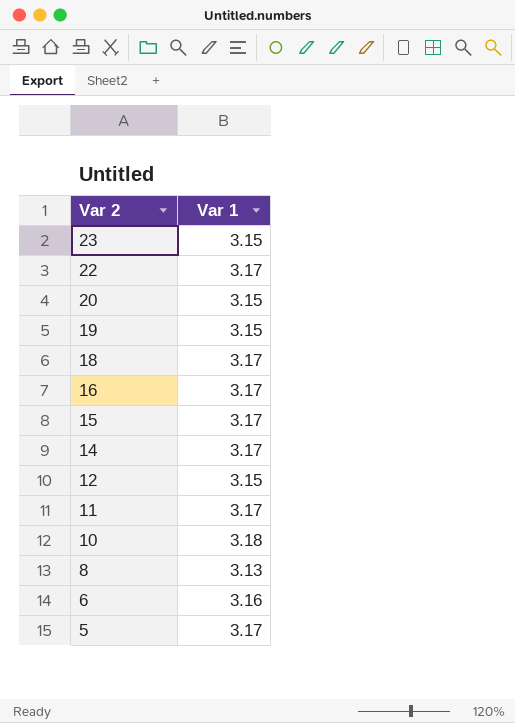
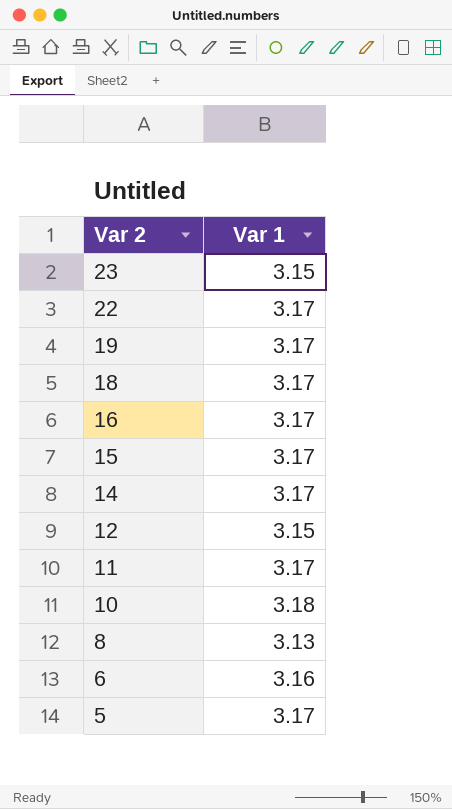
row 20: 3.15 -> none
19 | Var 1: 3.15 -> 3.17

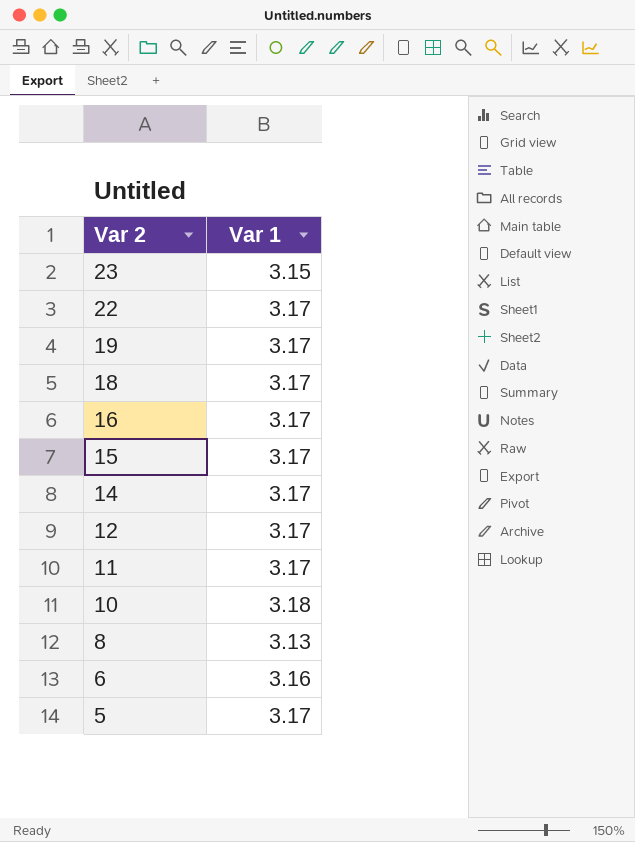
12 | Var 1: 3.15 -> 3.17

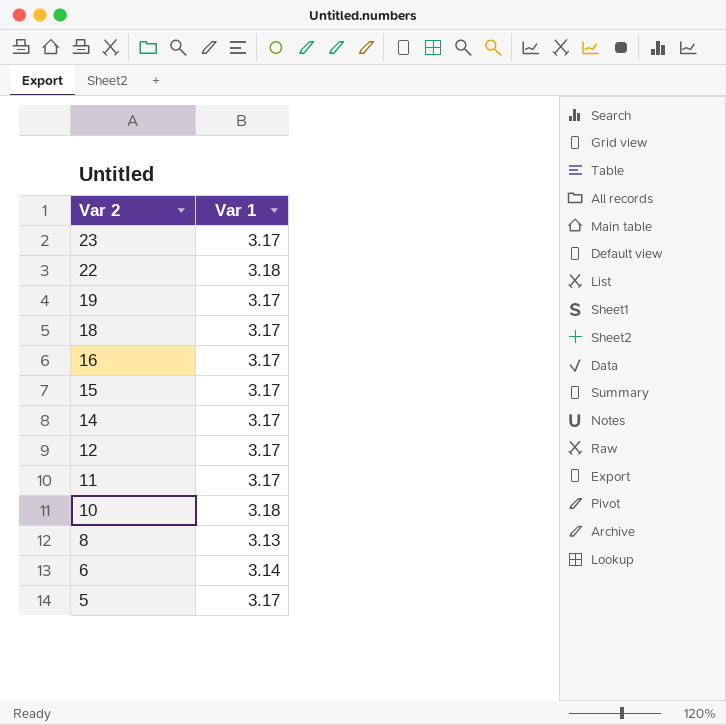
23 | Var 1: 3.15 -> 3.17
22 | Var 1: 3.17 -> 3.18
6 | Var 1: 3.16 -> 3.14

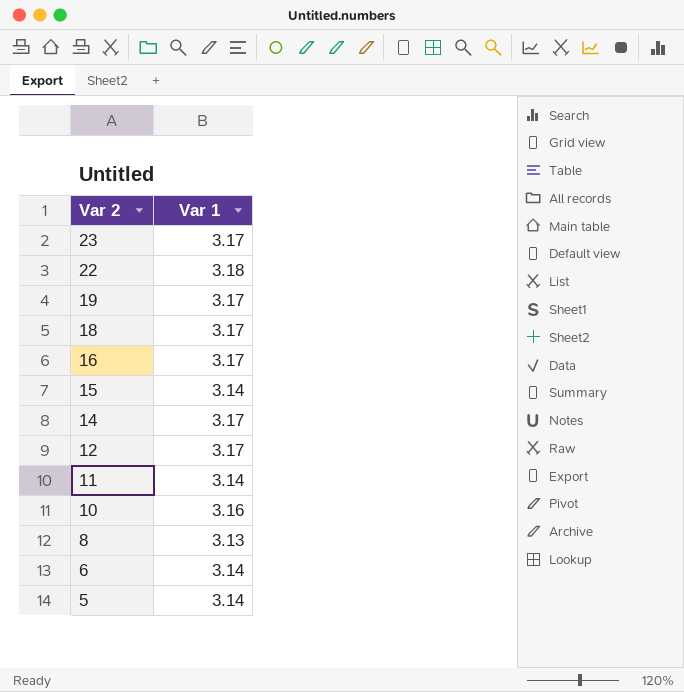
15 | Var 1: 3.17 -> 3.14
11 | Var 1: 3.17 -> 3.14
10 | Var 1: 3.18 -> 3.16
5 | Var 1: 3.17 -> 3.14

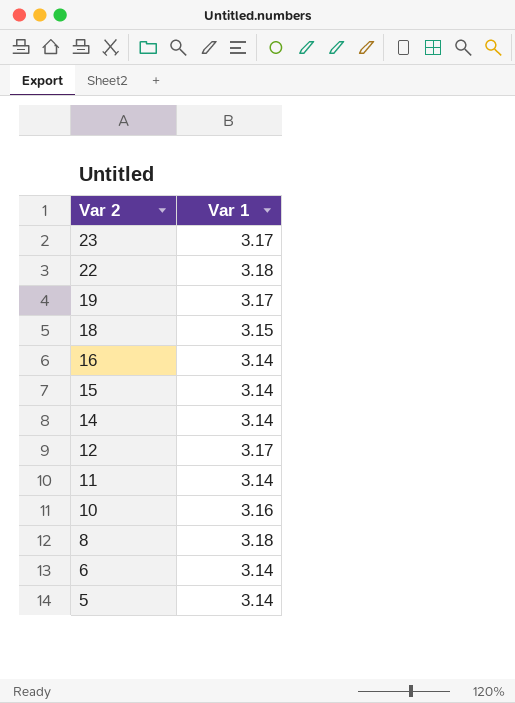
18 | Var 1: 3.17 -> 3.15
16 | Var 1: 3.17 -> 3.14
14 | Var 1: 3.17 -> 3.14
8 | Var 1: 3.13 -> 3.18

